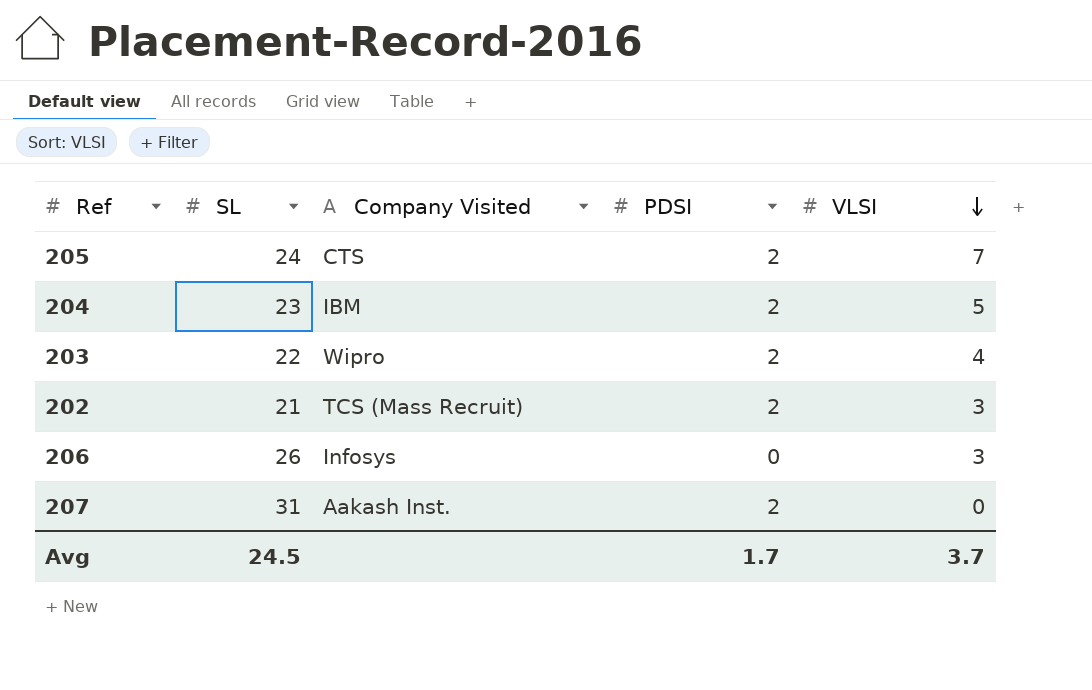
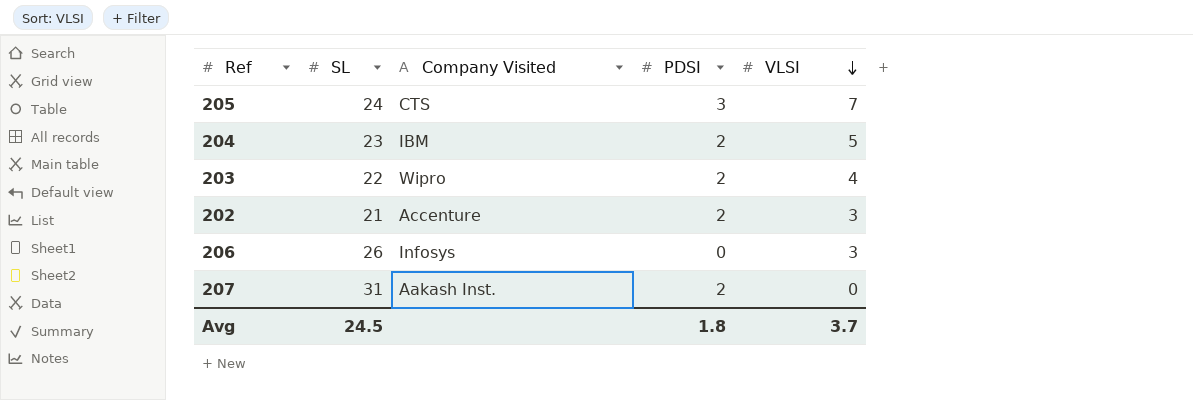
205 | PDSI: 2 -> 3
202 | Company Visited: TCS (Mass Recruit) -> Accenture
Avg | PDSI: 1.7 -> 1.8

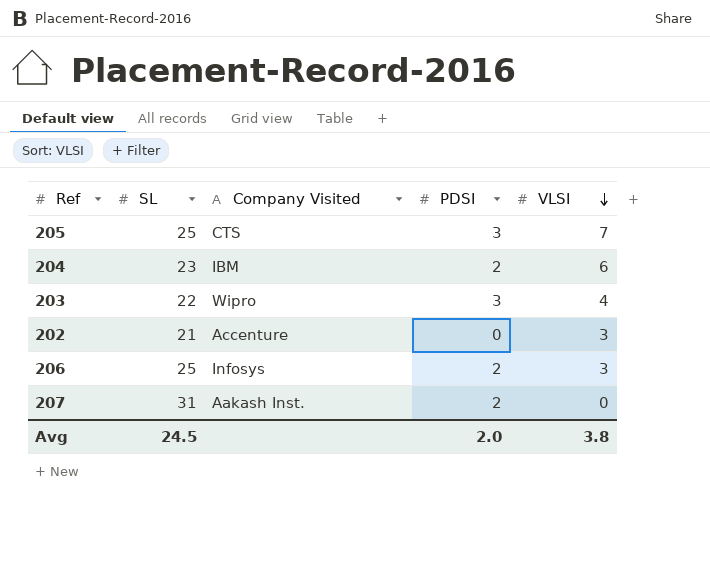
205 | SL: 24 -> 25
204 | VLSI: 5 -> 6
203 | PDSI: 2 -> 3
202 | PDSI: 2 -> 0
206 | SL: 26 -> 25
206 | PDSI: 0 -> 2
Avg | PDSI: 1.8 -> 2.0
Avg | VLSI: 3.7 -> 3.8

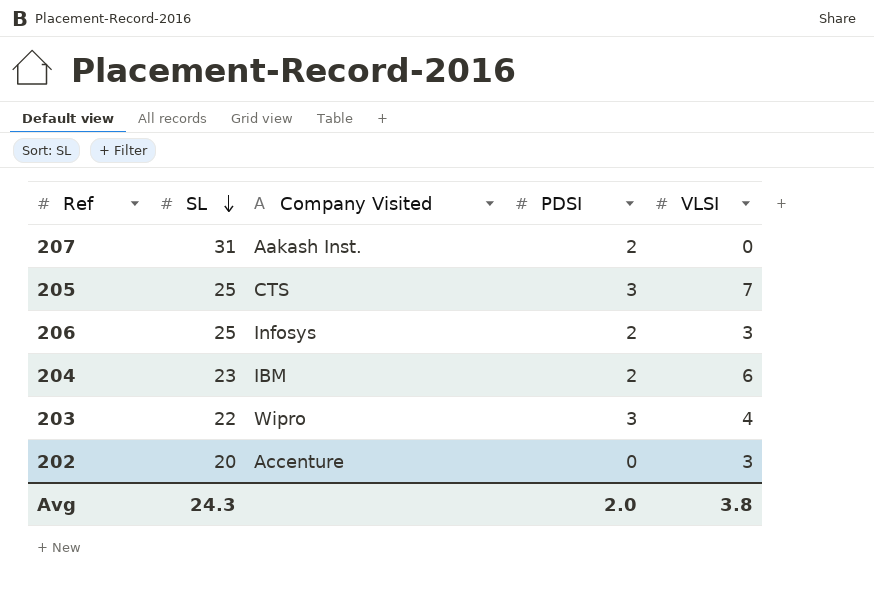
row order: VLSI descending -> SL descending
202 | SL: 21 -> 20
Avg | SL: 24.5 -> 24.3

